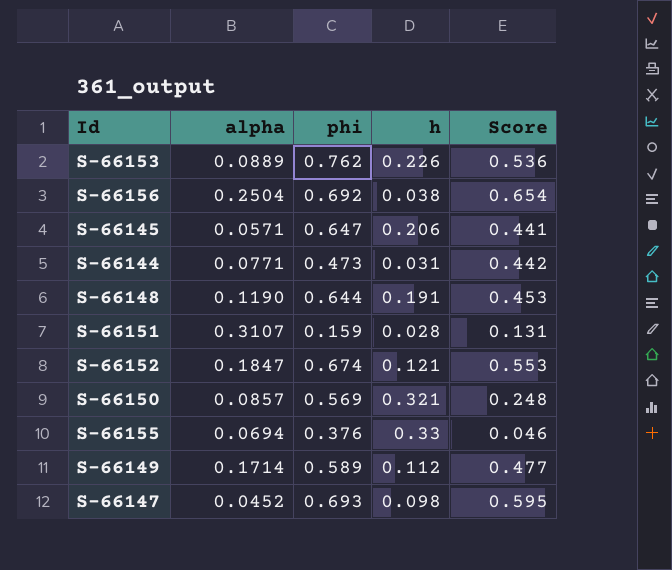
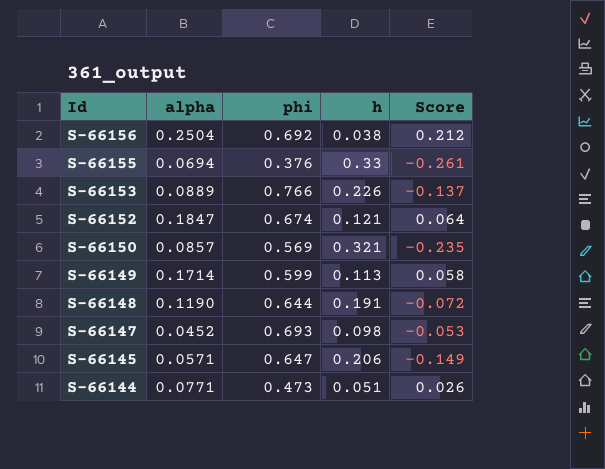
row order: none -> Id descending
column Score | formula: [phi] - [h] -> [alpha] - [h]
row S-66151: 0.3107 | 0.159 | 0.028 | 0.131 -> none
S-66153 | phi: 0.762 -> 0.766
S-66149 | phi: 0.589 -> 0.599
S-66149 | h: 0.112 -> 0.113
S-66144 | h: 0.031 -> 0.051

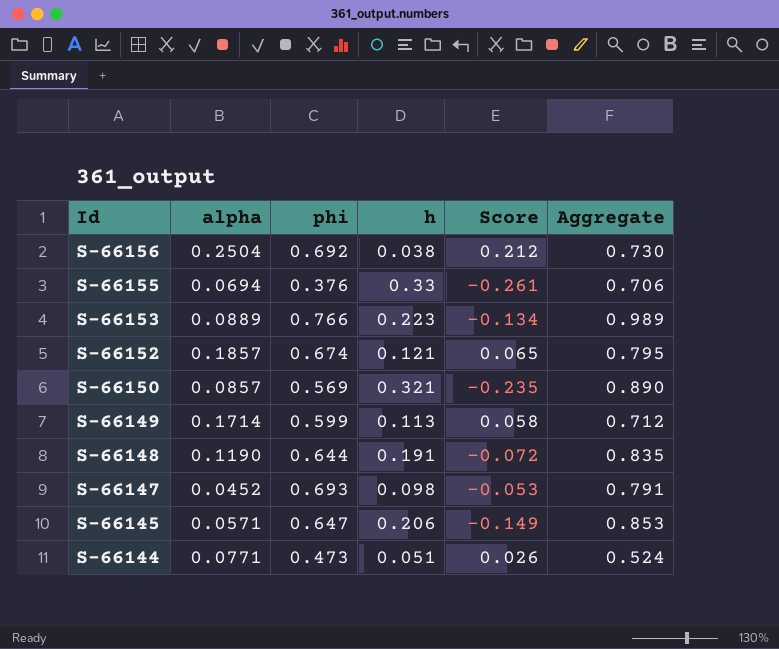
column Aggregate | formula: none -> [phi] + [h]
S-66153 | h: 0.226 -> 0.223
S-66153 | Score: -0.137 -> -0.134
S-66152 | alpha: 0.1847 -> 0.1857
S-66152 | Score: 0.064 -> 0.065

